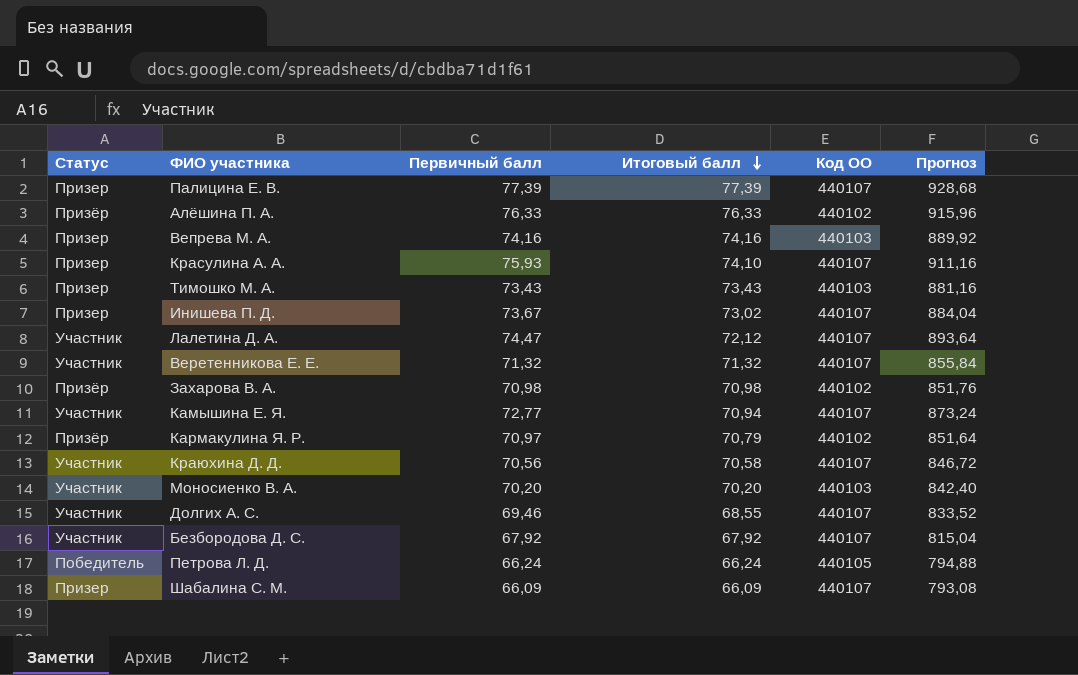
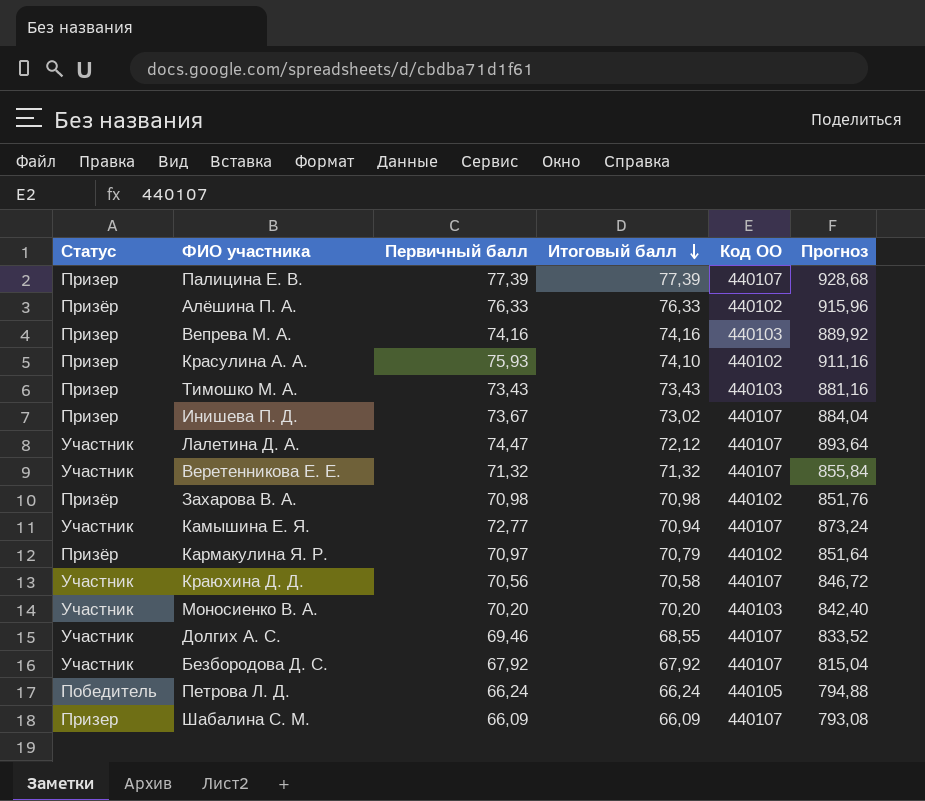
Красулина А. А. | Код ОО: 440107 -> 440102

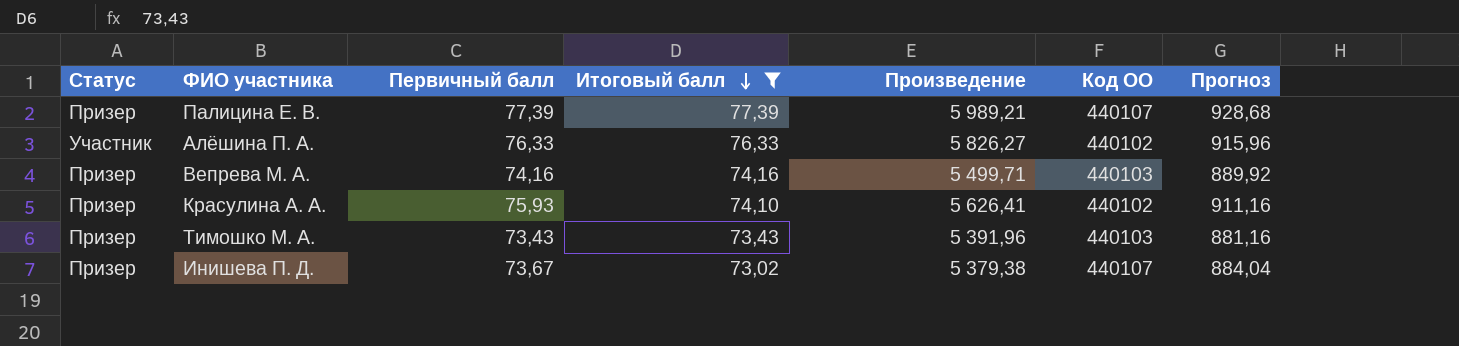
filter: none -> Итоговый балл >= 73,02
column Произведение | formula: none -> [Первичный балл] * [Итоговый балл]
Алёшина П. А. | Статус: Призёр -> Участник

